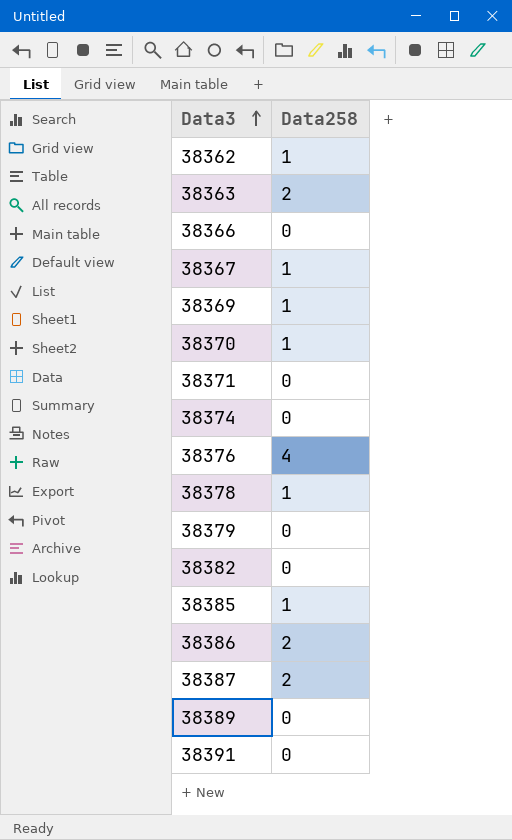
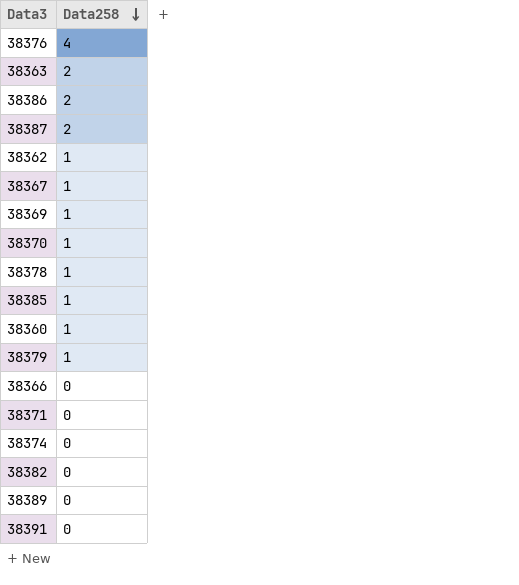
row order: Data3 ascending -> Data258 descending
row 38360: none -> 1
38379 | Data258: 0 -> 1

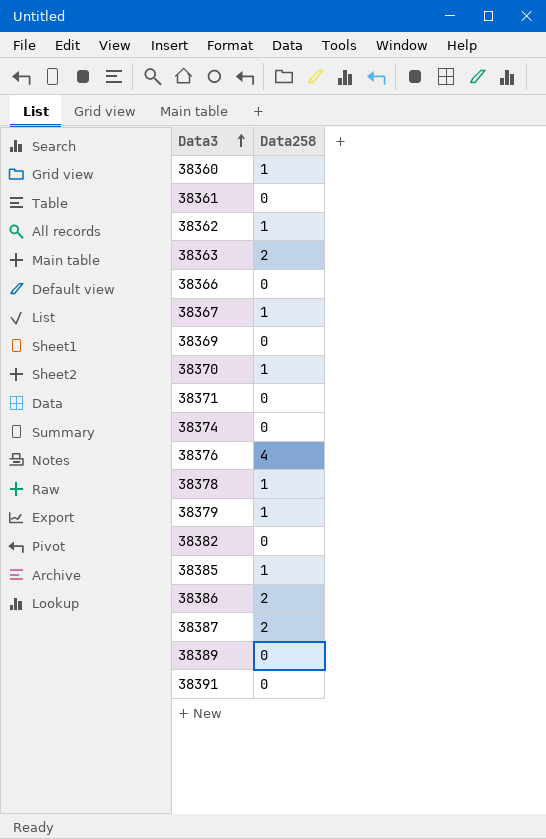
row order: Data258 descending -> Data3 ascending
row 38361: none -> 0
38369 | Data258: 1 -> 0

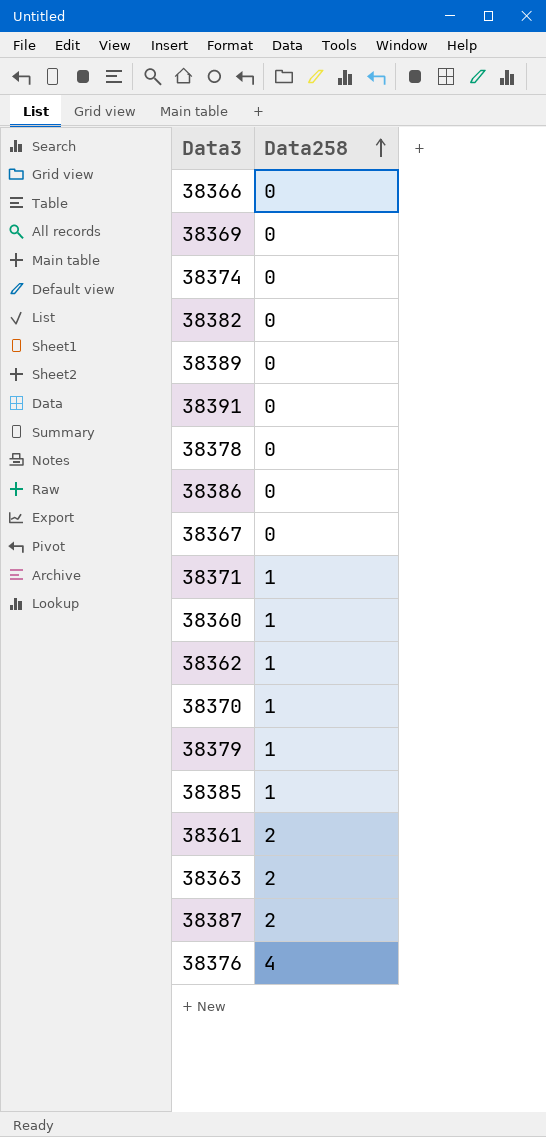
row order: Data3 ascending -> Data258 ascending
38378 | Data258: 1 -> 0
38386 | Data258: 2 -> 0
38367 | Data258: 1 -> 0
38371 | Data258: 0 -> 1
38361 | Data258: 0 -> 2

